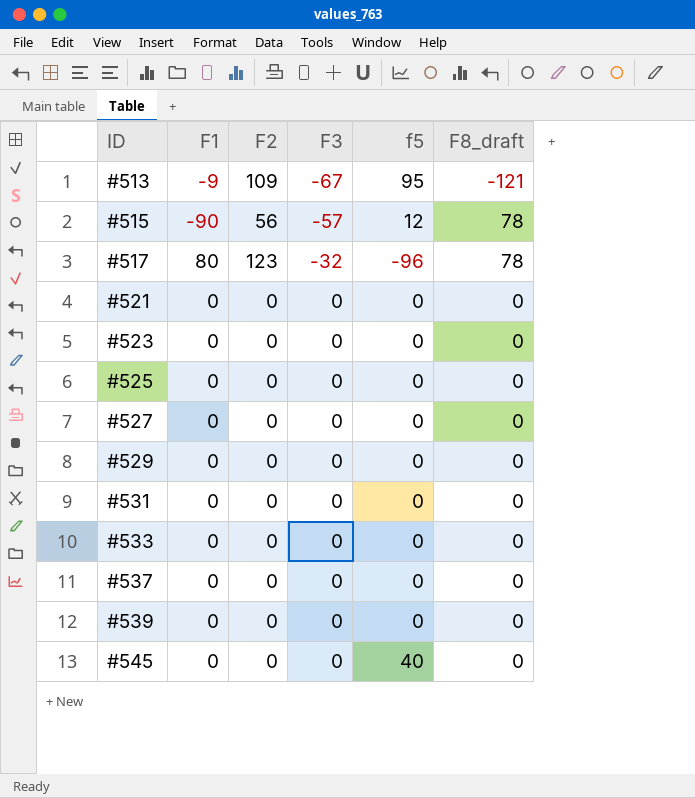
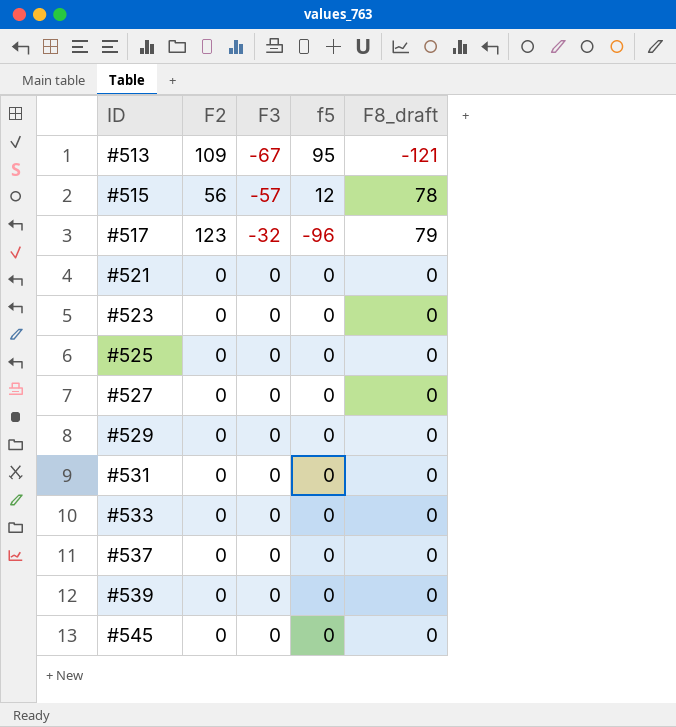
column F1 | position: 2 -> none
#517 | F8_draft: 78 -> 79
#545 | f5: 40 -> 0

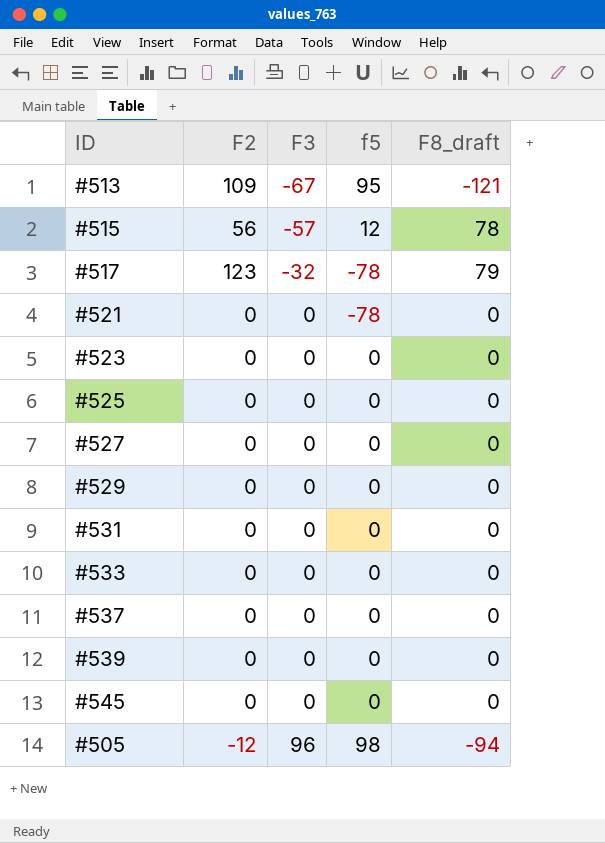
#517 | f5: -96 -> -78
#521 | f5: 0 -> -78
row #505: none -> -12 | 96 | 98 | -94

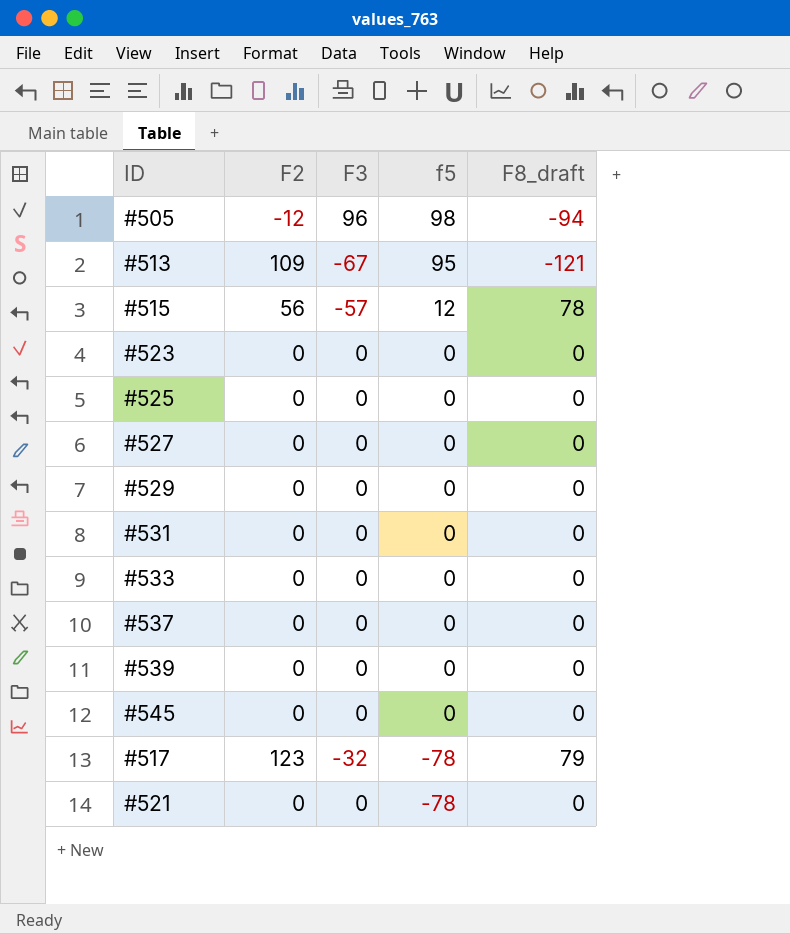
row order: F3 ascending -> f5 descending

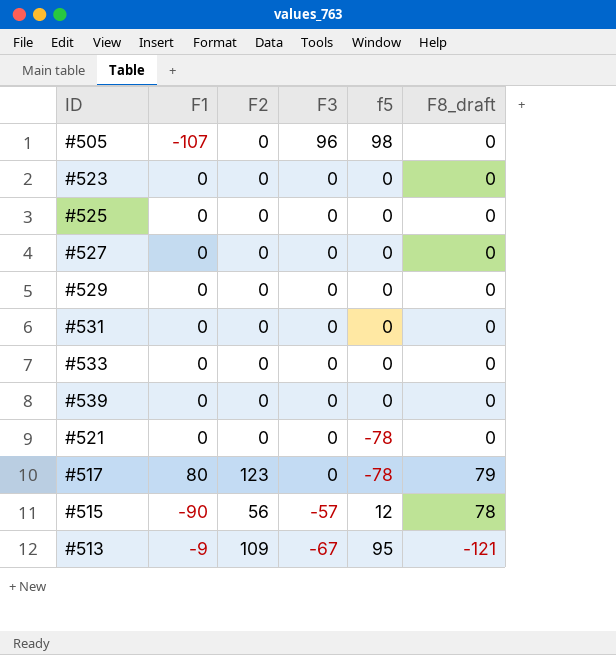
row order: f5 descending -> F3 descending
column F1 | position: none -> 2
row #537: 0 | 0 | 0 | 0 -> none
row #545: 0 | 0 | 0 | 0 -> none
#505 | F2: -12 -> 0
#505 | F8_draft: -94 -> 0
#517 | F3: -32 -> 0

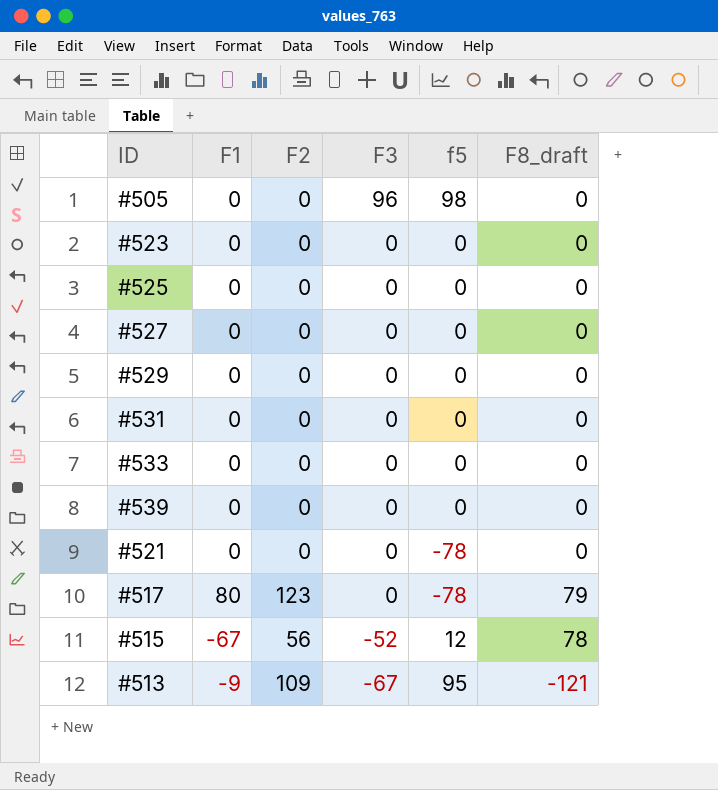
#505 | F1: -107 -> 0
#515 | F1: -90 -> -67
#515 | F3: -57 -> -52

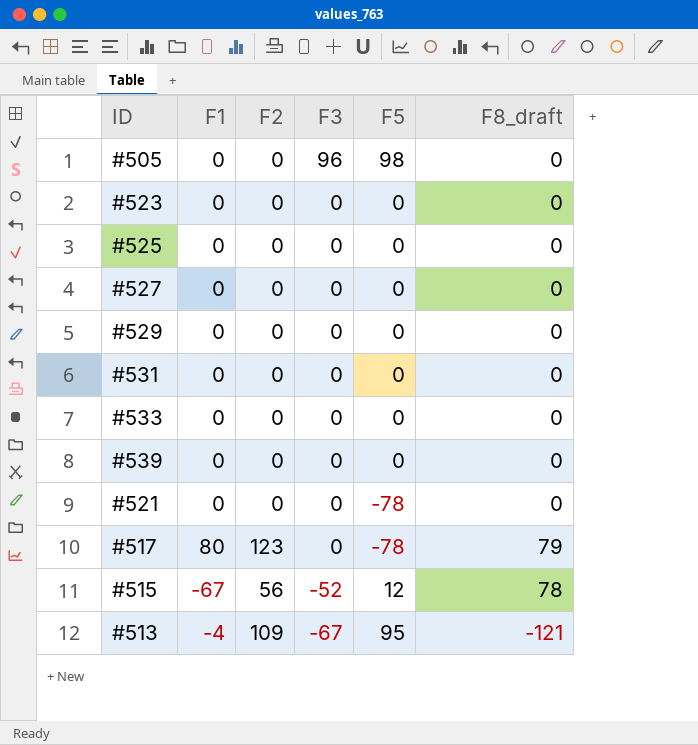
column name: f5 -> F5
#513 | F1: -9 -> -4

